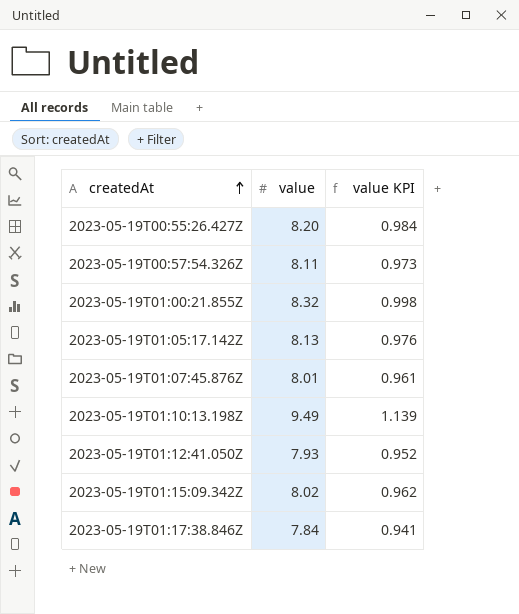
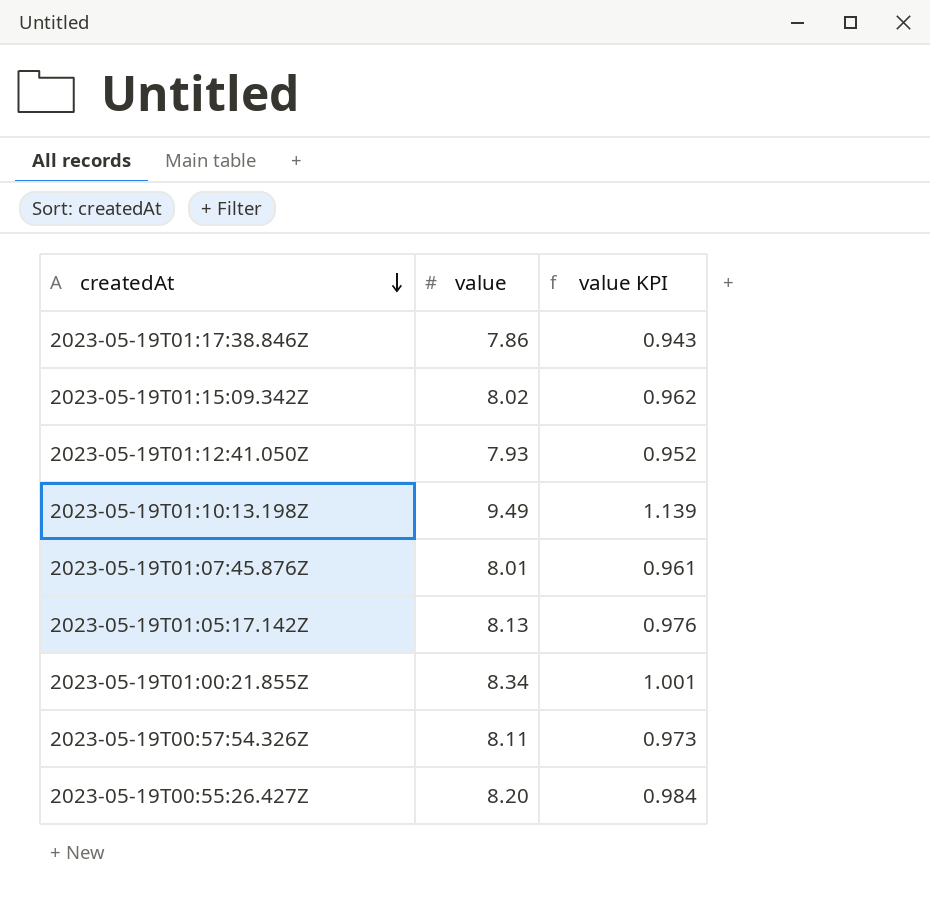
row order: createdAt ascending -> createdAt descending
2023-05-19T01:17:38.846Z | value: 7.84 -> 7.86
2023-05-19T01:17:38.846Z | value KPI: 0.941 -> 0.943
2023-05-19T01:00:21.855Z | value: 8.32 -> 8.34
2023-05-19T01:00:21.855Z | value KPI: 0.998 -> 1.001

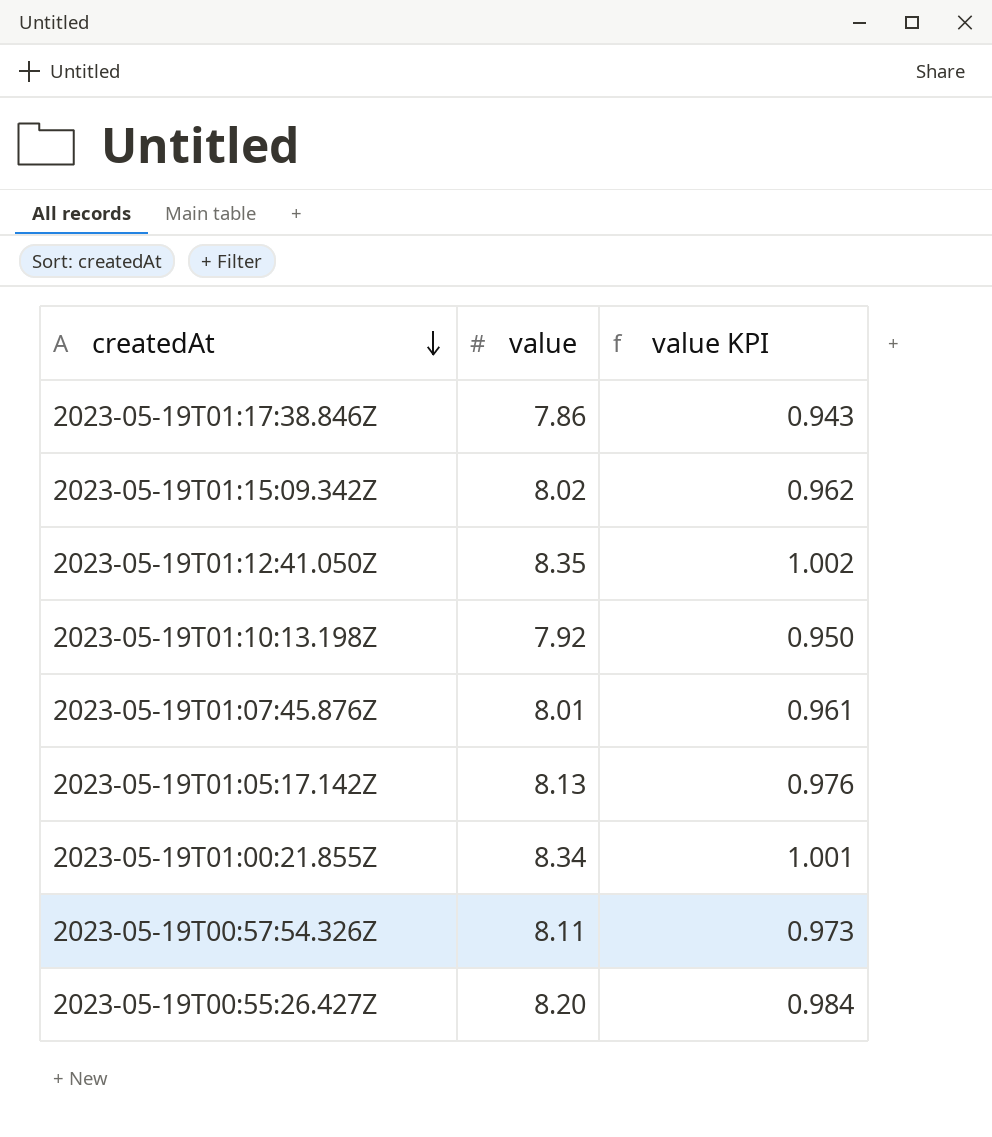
2023-05-19T01:12:41.050Z | value: 7.93 -> 8.35
2023-05-19T01:12:41.050Z | value KPI: 0.952 -> 1.002
2023-05-19T01:10:13.198Z | value: 9.49 -> 7.92
2023-05-19T01:10:13.198Z | value KPI: 1.139 -> 0.950

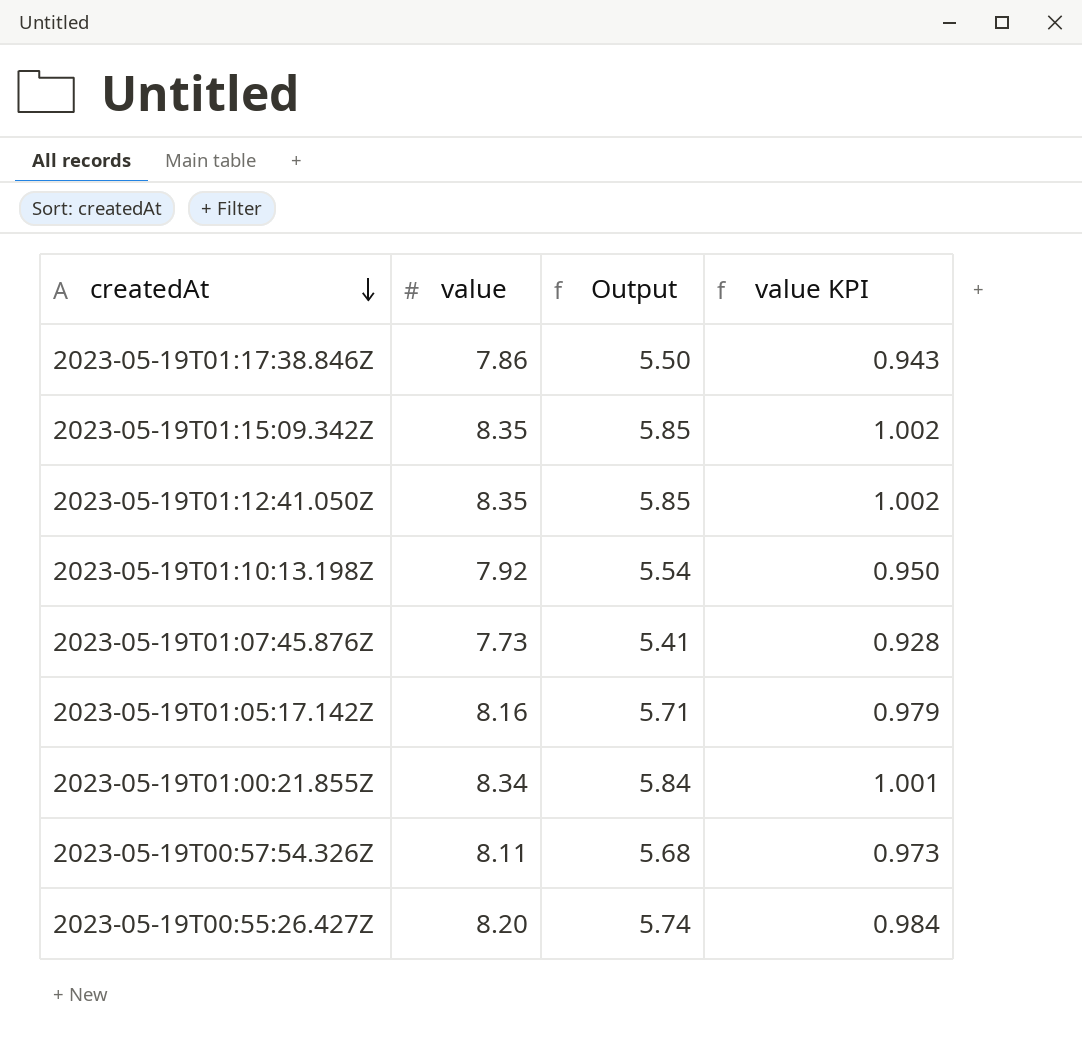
column Output | formula: none -> [value] * 0.7
2023-05-19T01:15:09.342Z | value: 8.02 -> 8.35
2023-05-19T01:15:09.342Z | value KPI: 0.962 -> 1.002
2023-05-19T01:07:45.876Z | value: 8.01 -> 7.73
2023-05-19T01:07:45.876Z | value KPI: 0.961 -> 0.928
2023-05-19T01:05:17.142Z | value: 8.13 -> 8.16
2023-05-19T01:05:17.142Z | value KPI: 0.976 -> 0.979

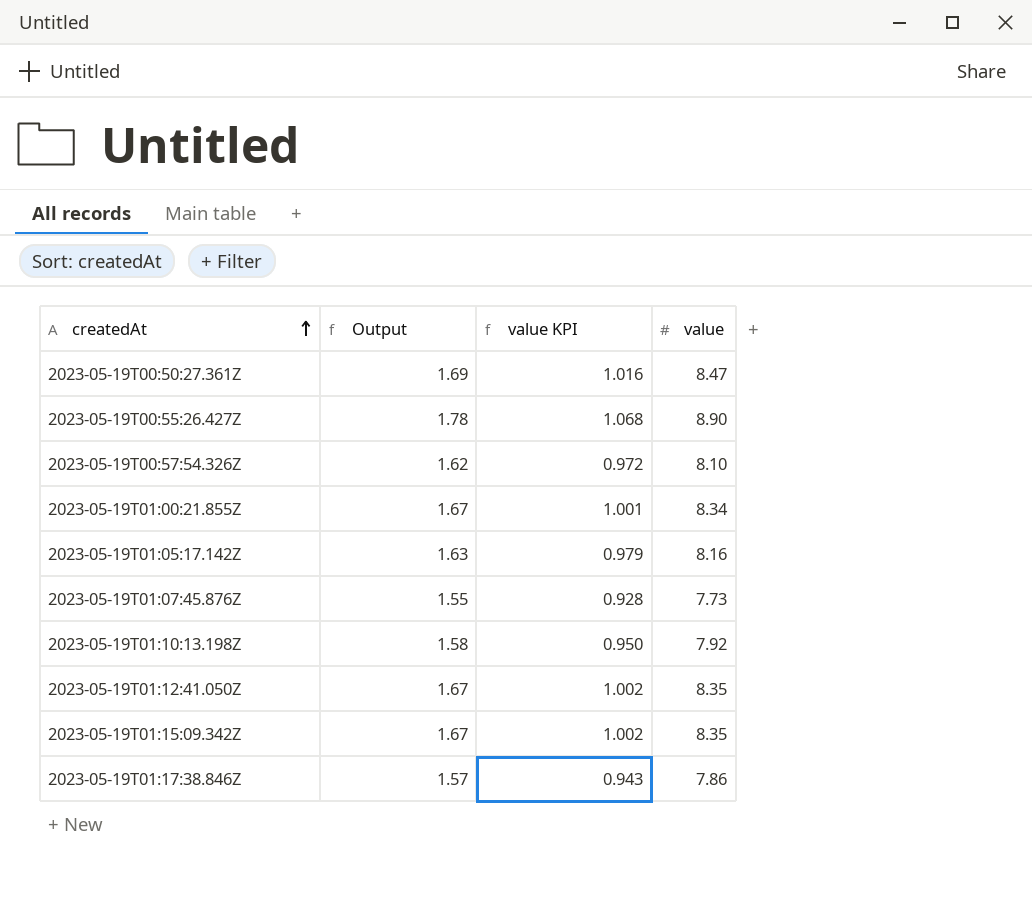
row order: createdAt descending -> createdAt ascending
column Output | formula: [value] * 0.7 -> [value] * 0.2
column value | position: 2 -> 4
row 2023-05-19T00:50:27.361Z: none -> 1.69 | 1.016 | 8.47
2023-05-19T00:55:26.427Z | value KPI: 0.984 -> 1.068
2023-05-19T00:55:26.427Z | value: 8.20 -> 8.90
2023-05-19T00:57:54.326Z | value KPI: 0.973 -> 0.972
2023-05-19T00:57:54.326Z | value: 8.11 -> 8.10

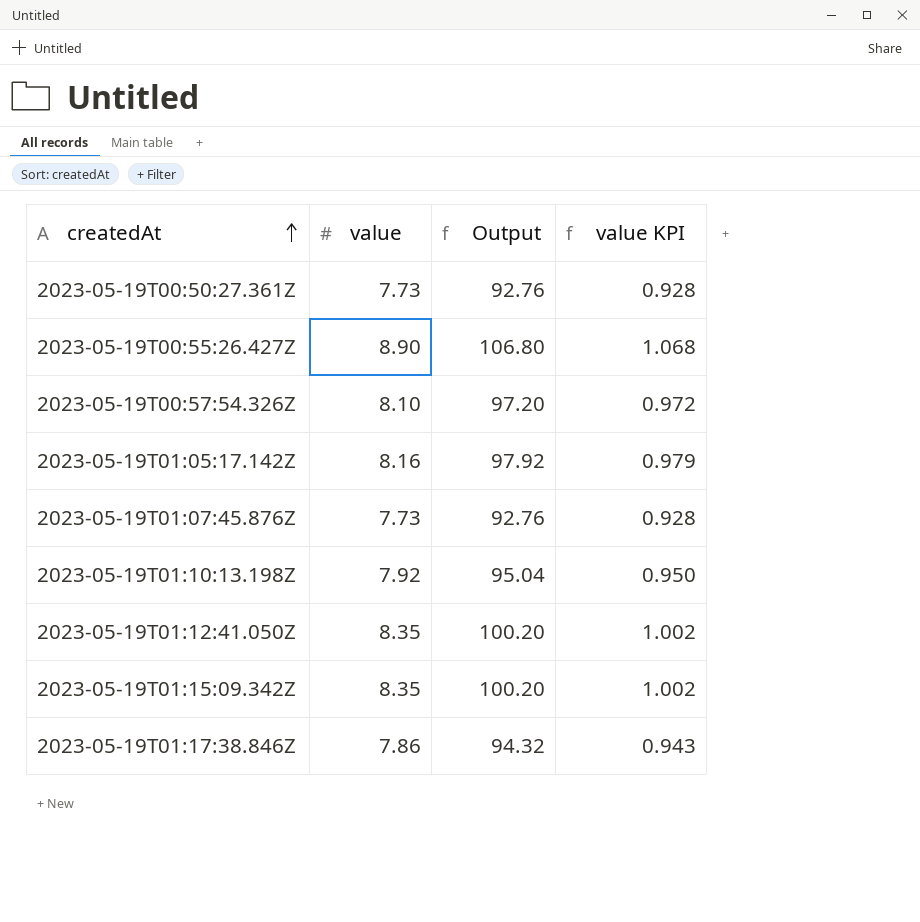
column value | position: 4 -> 2
column Output | formula: [value] * 0.2 -> [value] * 12
row 2023-05-19T01:00:21.855Z: 1.67 | 1.001 | 8.34 -> none
2023-05-19T00:50:27.361Z | value: 8.47 -> 7.73
2023-05-19T00:50:27.361Z | value KPI: 1.016 -> 0.928

